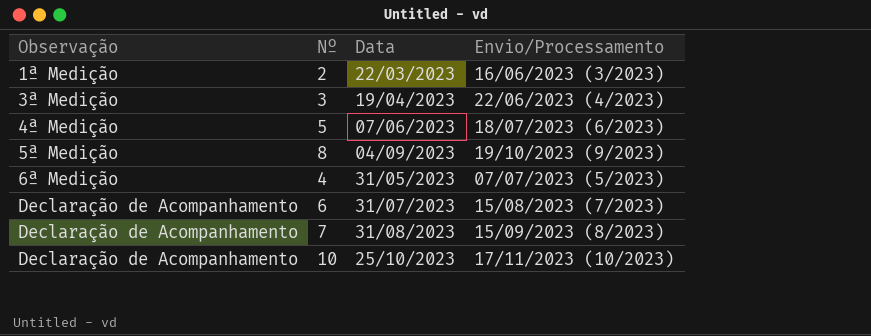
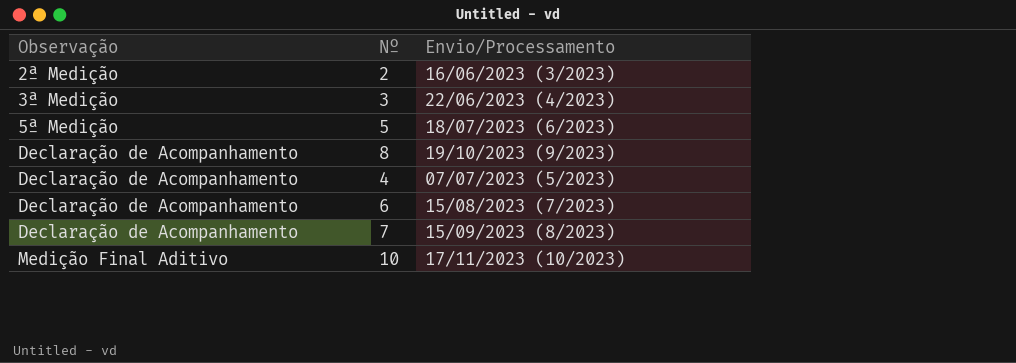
column Data | position: 3 -> none
2 | Observação: 1ª Medição -> 2ª Medição
5 | Observação: 4ª Medição -> 5ª Medição
8 | Observação: 5ª Medição -> Declaração de Acompanhamento
4 | Observação: 6ª Medição -> Declaração de Acompanhamento
10 | Observação: Declaração de Acompanhamento -> Medição Final Aditivo

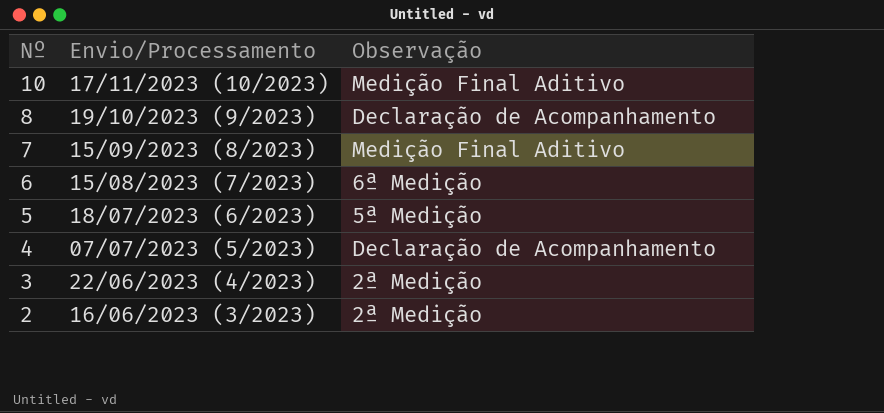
row order: Observação ascending -> Nº descending
column Observação | position: 1 -> 3
7 | Observação: Declaração de Acompanhamento -> Medição Final Aditivo
6 | Observação: Declaração de Acompanhamento -> 6ª Medição
3 | Observação: 3ª Medição -> 2ª Medição

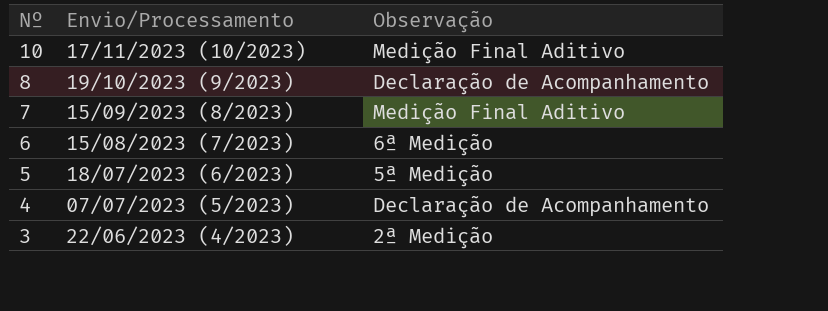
row 2: 16/06/2023 (3/2023) | 2ª Medição -> none

